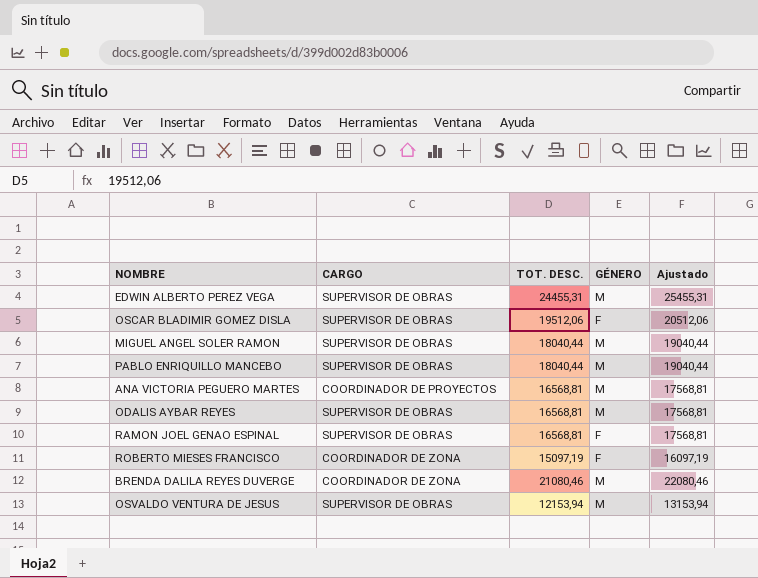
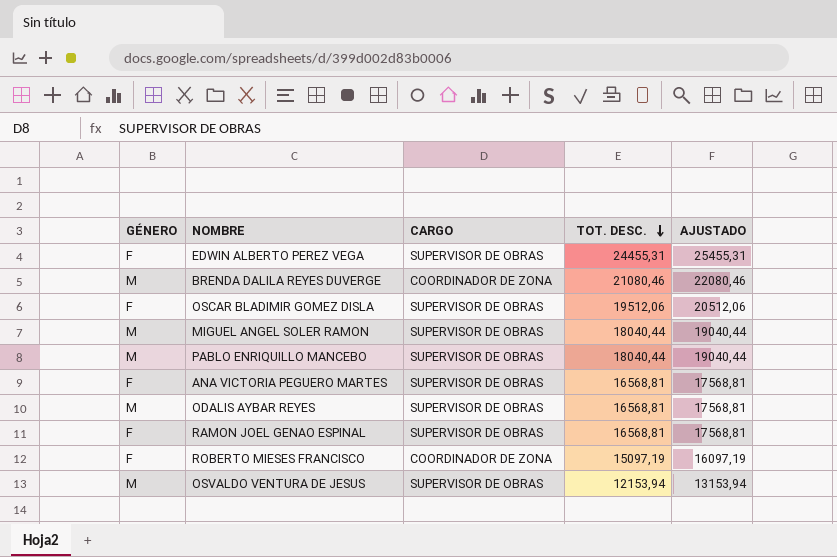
row order: none -> TOT. DESC. descending
column GÉNERO | position: 4 -> 1
column name: Ajustado -> AJUSTADO
EDWIN ALBERTO PEREZ VEGA | GÉNERO: M -> F
ANA VICTORIA PEGUERO MARTES | GÉNERO: M -> F
ANA VICTORIA PEGUERO MARTES | CARGO: COORDINADOR DE PROYECTOS -> SUPERVISOR DE OBRAS

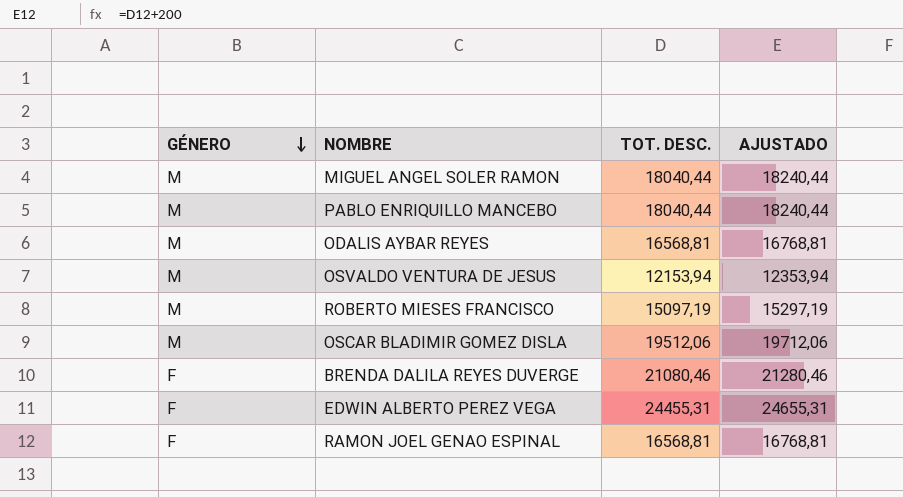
row order: TOT. DESC. descending -> GÉNERO descending
column CARGO | position: 3 -> none
column AJUSTADO | formula: [TOT. DESC.] + 1000 -> [TOT. DESC.] + 200
row ANA VICTORIA PEGUERO MARTES: F | SUPERVISOR DE OBRAS | 16568,81 | 17568,81 -> none
ROBERTO MIESES FRANCISCO | GÉNERO: F -> M
OSCAR BLADIMIR GOMEZ DISLA | GÉNERO: F -> M
BRENDA DALILA REYES DUVERGE | GÉNERO: M -> F

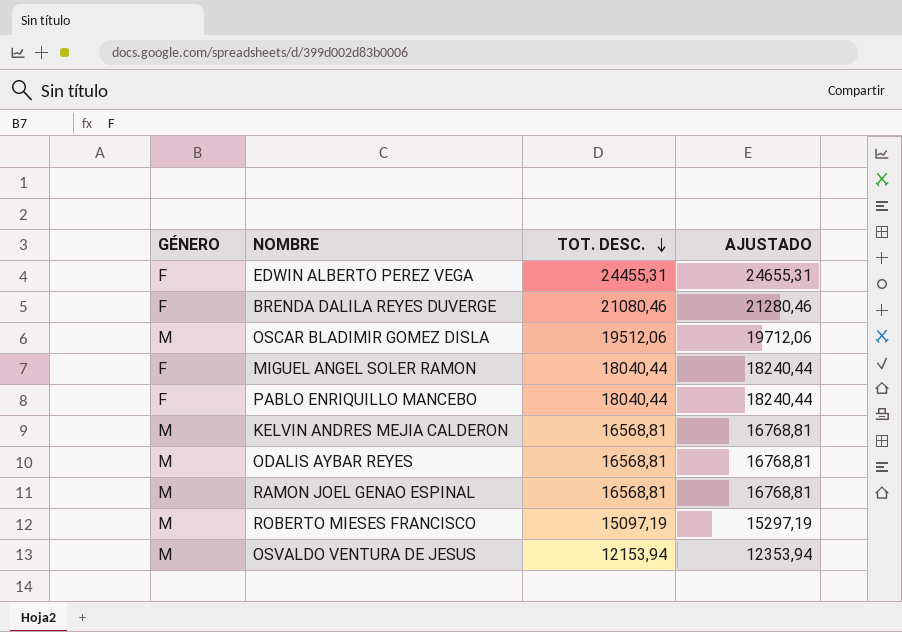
row order: GÉNERO descending -> TOT. DESC. descending
MIGUEL ANGEL SOLER RAMON | GÉNERO: M -> F
PABLO ENRIQUILLO MANCEBO | GÉNERO: M -> F
row KELVIN ANDRES MEJIA CALDERON: none -> M | 16568,81 | 16768,81
RAMON JOEL GENAO ESPINAL | GÉNERO: F -> M

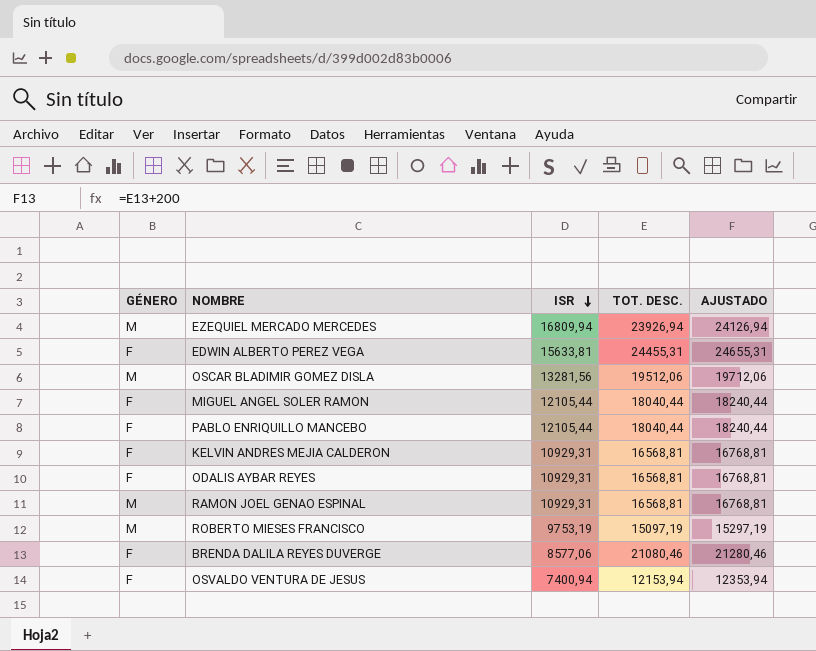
row order: TOT. DESC. descending -> ISR descending
column ISR | position: none -> 3
row EZEQUIEL MERCADO MERCEDES: none -> M | 16809,94 | 23926,94 | 24126,94
KELVIN ANDRES MEJIA CALDERON | GÉNERO: M -> F
ODALIS AYBAR REYES | GÉNERO: M -> F
OSVALDO VENTURA DE JESUS | GÉNERO: M -> F

